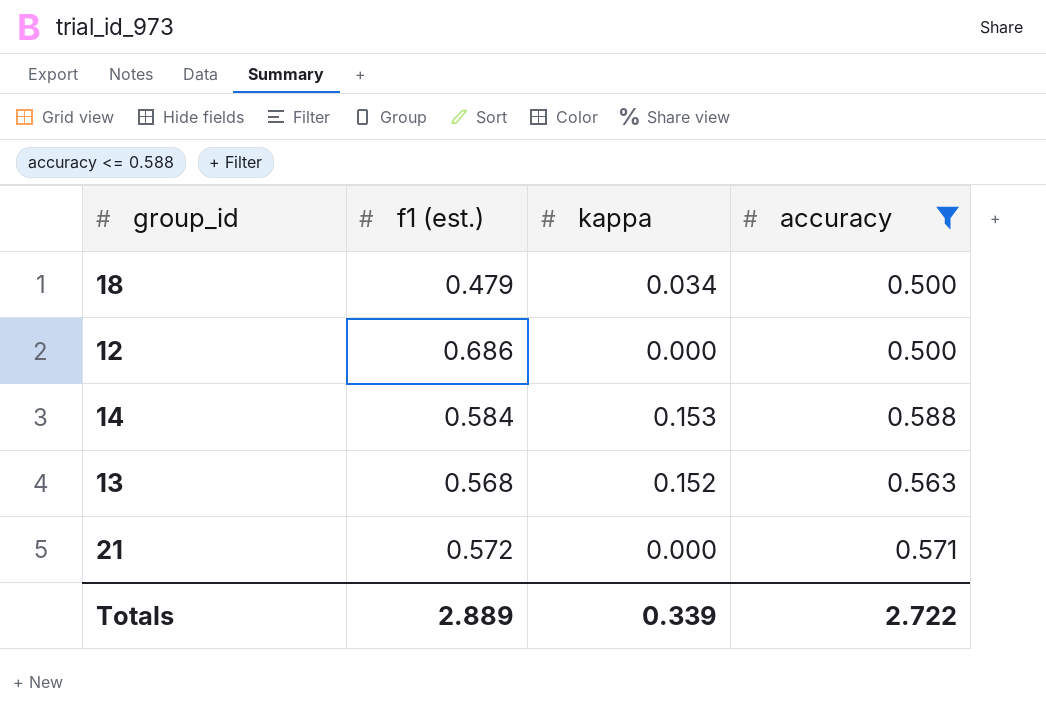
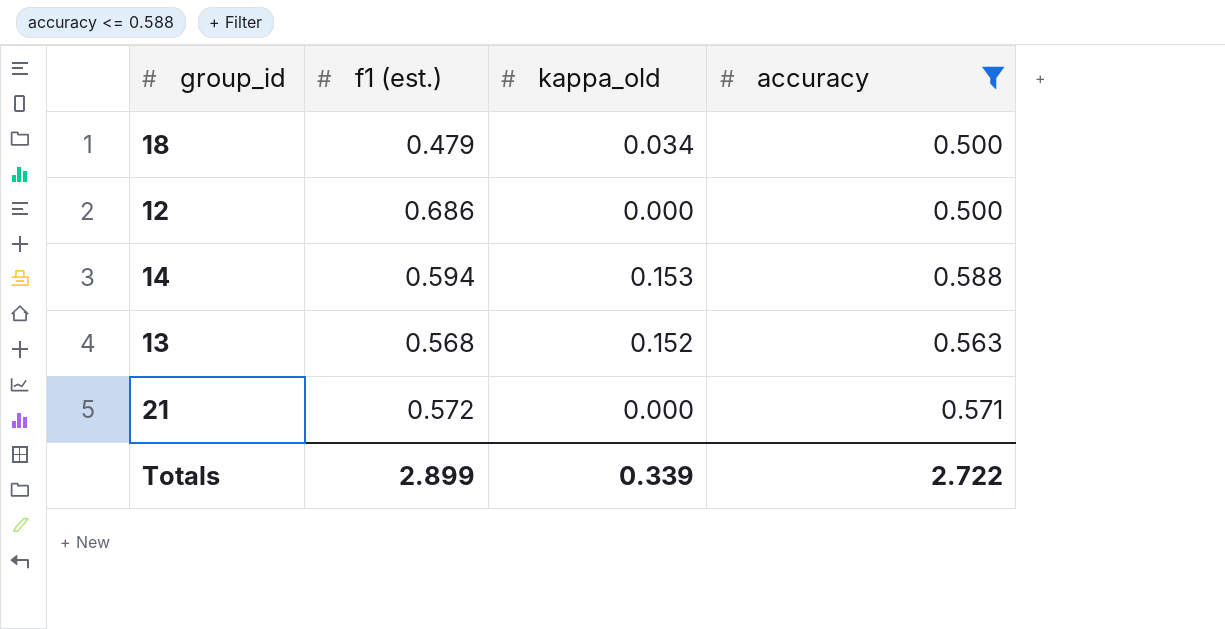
column name: kappa -> kappa_old
14 | f1 (est.): 0.584 -> 0.594
Totals | f1 (est.): 2.889 -> 2.899

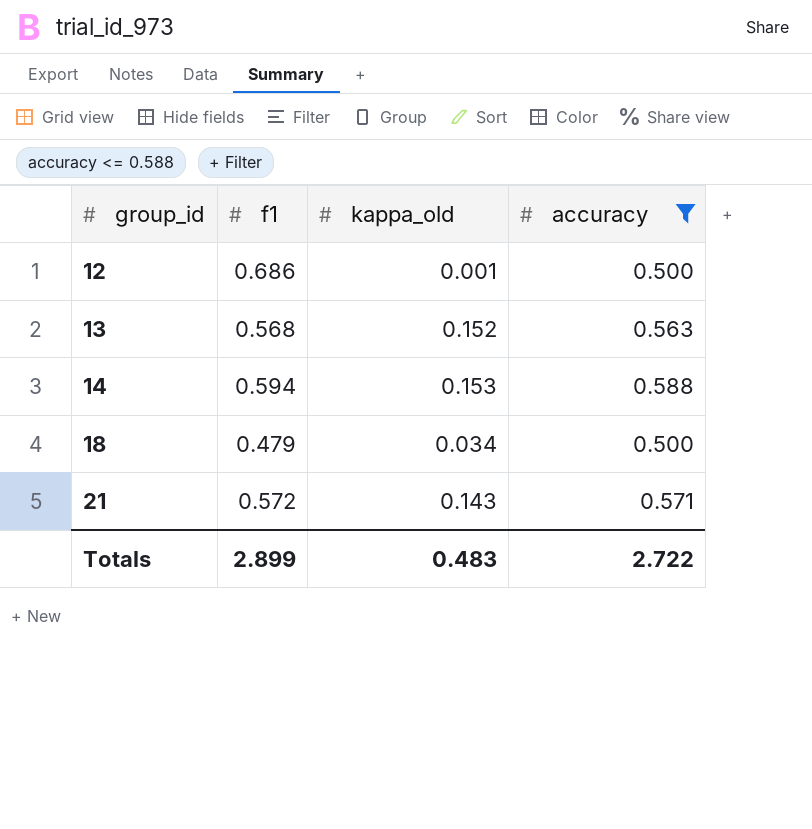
row order: none -> group_id ascending
column name: f1 (est.) -> f1
12 | kappa_old: 0.000 -> 0.001
21 | kappa_old: 0.000 -> 0.143
Totals | kappa_old: 0.339 -> 0.483

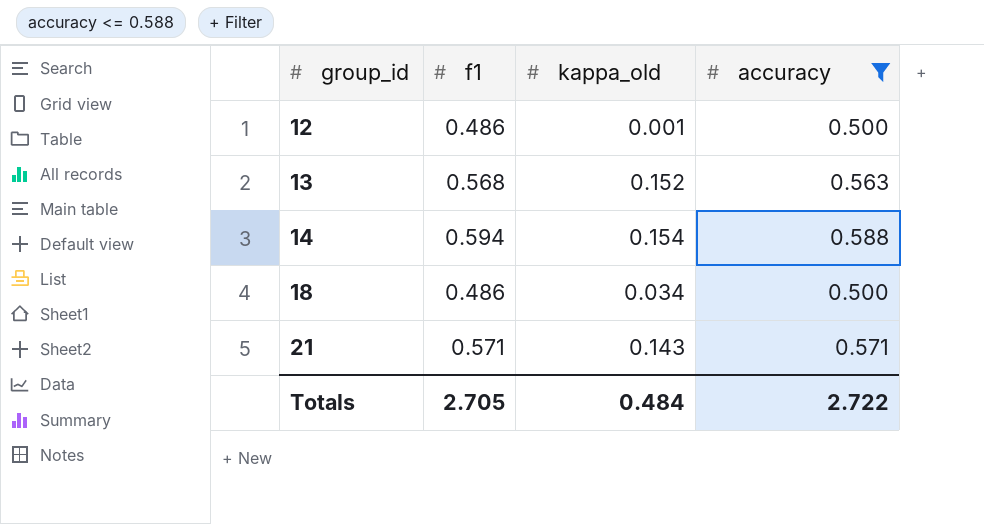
12 | f1: 0.686 -> 0.486
14 | kappa_old: 0.153 -> 0.154
18 | f1: 0.479 -> 0.486
21 | f1: 0.572 -> 0.571
Totals | f1: 2.899 -> 2.705
Totals | kappa_old: 0.483 -> 0.484

